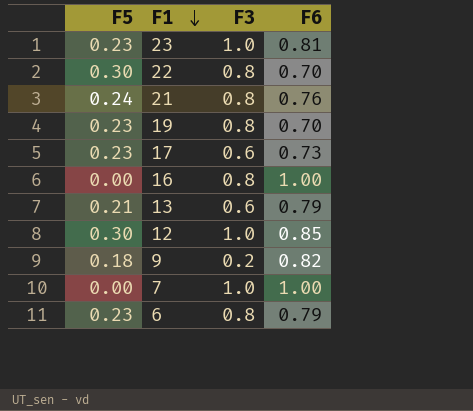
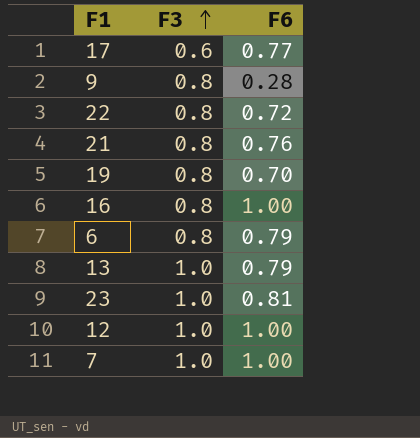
row order: F1 descending -> F3 ascending
column F5 | position: 1 -> none
17 | F6: 0.73 -> 0.77
9 | F3: 0.2 -> 0.8
9 | F6: 0.82 -> 0.28
22 | F6: 0.70 -> 0.72
13 | F3: 0.6 -> 1.0
12 | F6: 0.85 -> 1.00

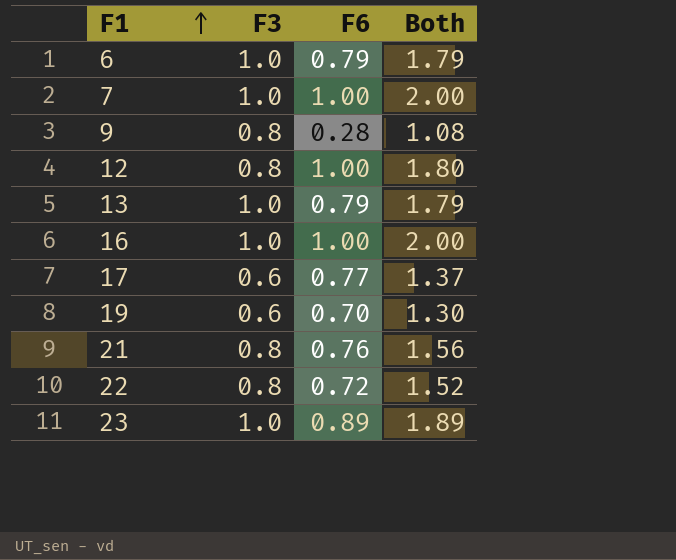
row order: F3 ascending -> F1 ascending
column Both | formula: none -> [F3] + [F6]
6 | F3: 0.8 -> 1.0
12 | F3: 1.0 -> 0.8
16 | F3: 0.8 -> 1.0
19 | F3: 0.8 -> 0.6
23 | F6: 0.81 -> 0.89

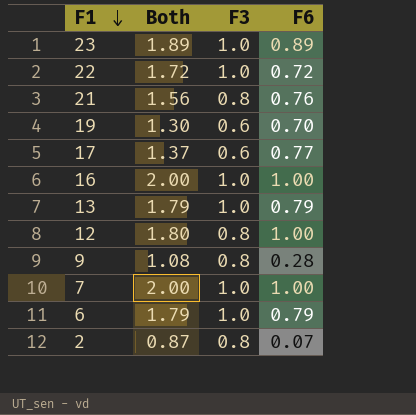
row order: F1 ascending -> F1 descending
column Both | position: 4 -> 2
22 | Both: 1.52 -> 1.72
22 | F3: 0.8 -> 1.0
row 2: none -> 0.87 | 0.8 | 0.07

